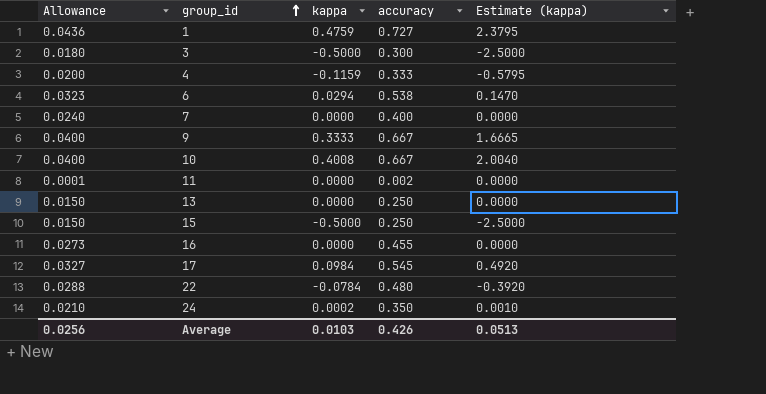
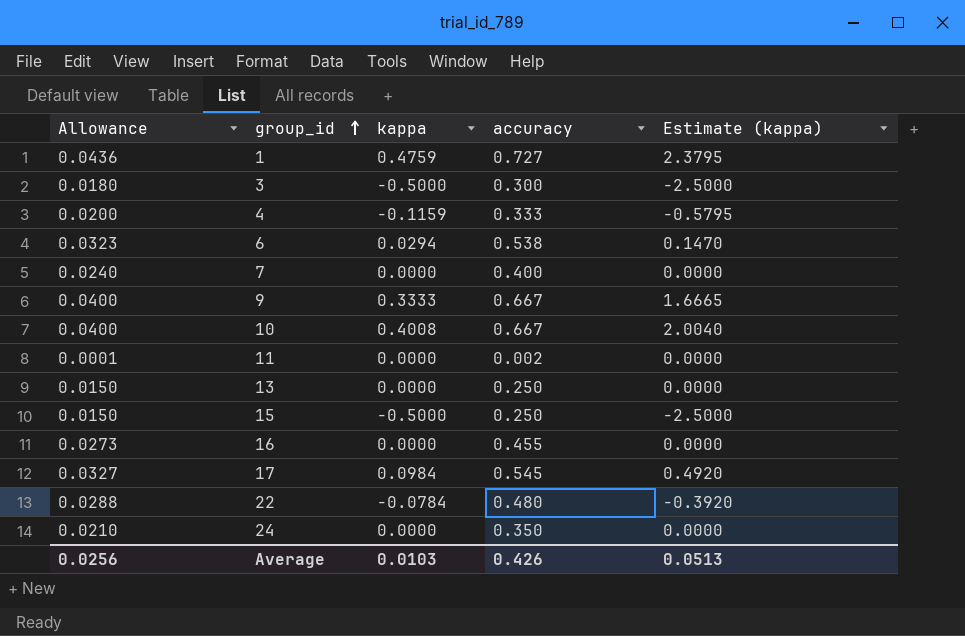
24 | kappa: 0.0002 -> 0.0000
24 | Estimate (kappa): 0.0010 -> 0.0000

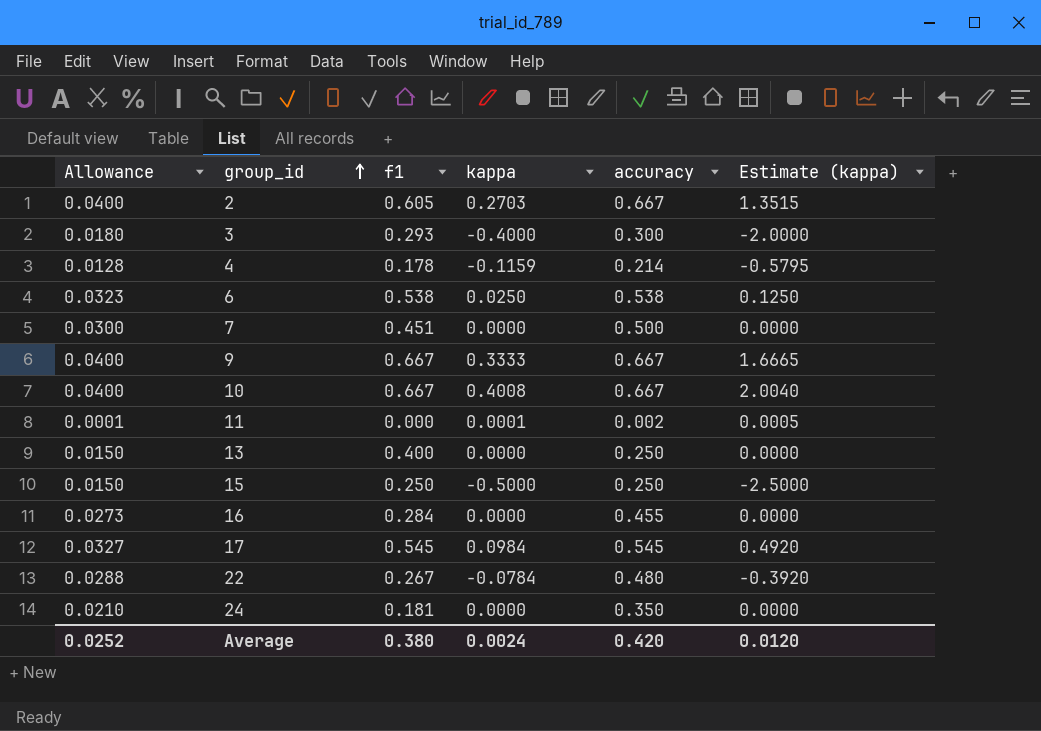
column f1 | position: none -> 3
row 1: 0.0436 | 0.4759 | 0.727 | 2.3795 -> none
row 2: none -> 0.0400 | 0.605 | 0.2703 | 0.667 | 1.3515
3 | kappa: -0.5000 -> -0.4000
3 | Estimate (kappa): -2.5000 -> -2.0000
4 | Allowance: 0.0200 -> 0.0128
4 | accuracy: 0.333 -> 0.214
6 | kappa: 0.0294 -> 0.0250
6 | Estimate (kappa): 0.1470 -> 0.1250
7 | Allowance: 0.0240 -> 0.0300
7 | accuracy: 0.400 -> 0.500
11 | kappa: 0.0000 -> 0.0001
11 | Estimate (kappa): 0.0000 -> 0.0005
Average | Allowance: 0.0256 -> 0.0252
Average | kappa: 0.0103 -> 0.0024
Average | accuracy: 0.426 -> 0.420
Average | Estimate (kappa): 0.0513 -> 0.0120

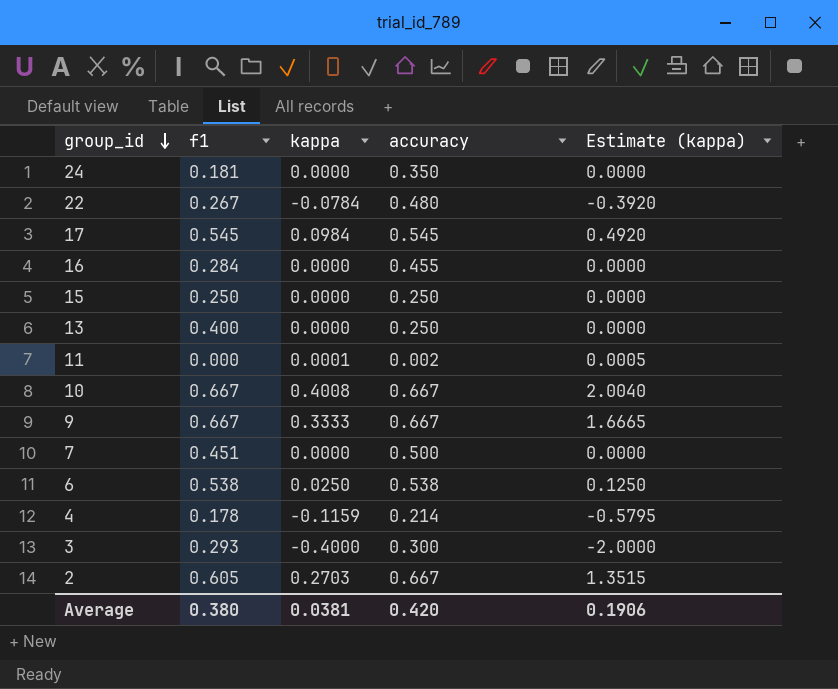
row order: group_id ascending -> group_id descending
column Allowance | formula: [accuracy] * 0.06 -> none
15 | kappa: -0.5000 -> 0.0000
15 | Estimate (kappa): -2.5000 -> 0.0000
Average | kappa: 0.0024 -> 0.0381
Average | Estimate (kappa): 0.0120 -> 0.1906

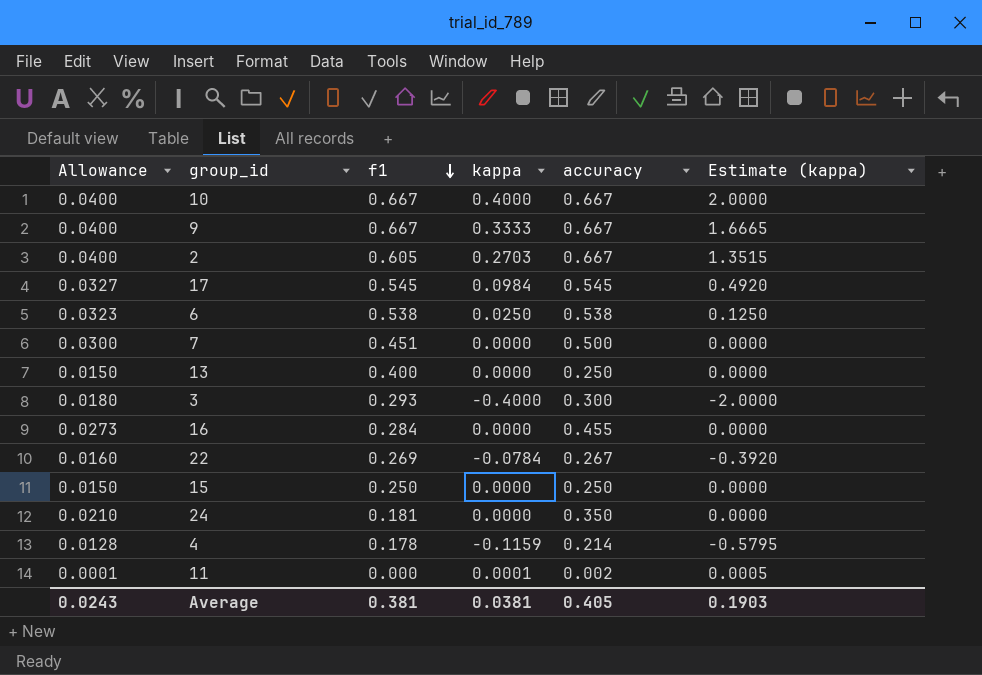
row order: group_id descending -> f1 descending
column Allowance | formula: none -> [accuracy] * 0.06
10 | kappa: 0.4008 -> 0.4000
10 | Estimate (kappa): 2.0040 -> 2.0000
22 | f1: 0.267 -> 0.269
22 | accuracy: 0.480 -> 0.267
Average | f1: 0.380 -> 0.381
Average | accuracy: 0.420 -> 0.405
Average | Estimate (kappa): 0.1906 -> 0.1903

